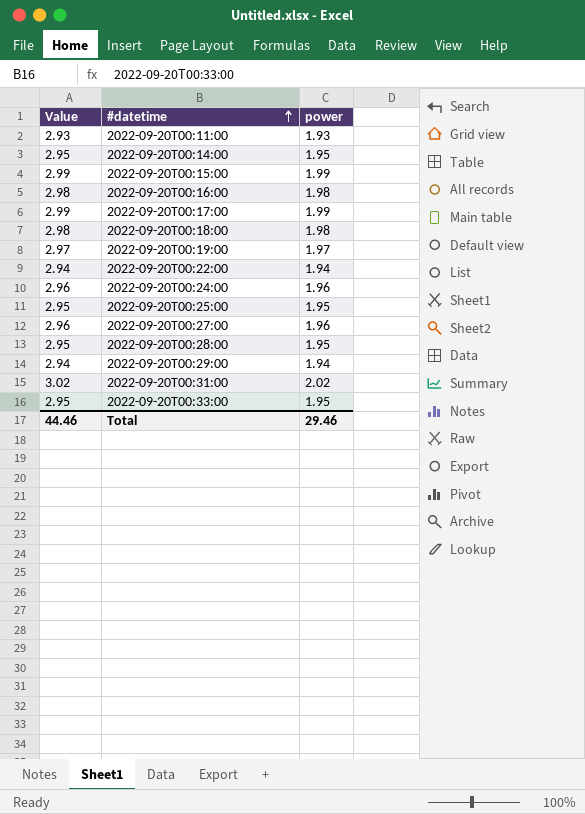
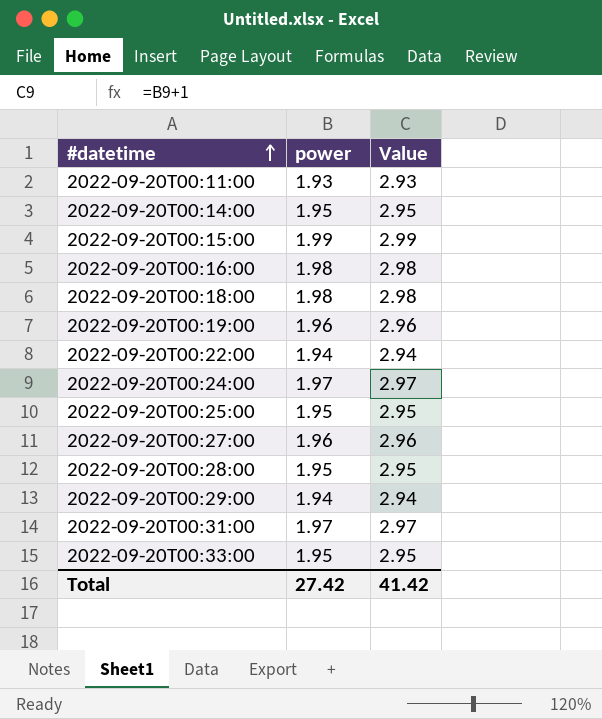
column Value | position: 1 -> 3
row 2022-09-20T00:17:00: 2.99 | 1.99 -> none
2022-09-20T00:19:00 | power: 1.97 -> 1.96
2022-09-20T00:19:00 | Value: 2.97 -> 2.96
2022-09-20T00:24:00 | power: 1.96 -> 1.97
2022-09-20T00:24:00 | Value: 2.96 -> 2.97
2022-09-20T00:31:00 | power: 2.02 -> 1.97
2022-09-20T00:31:00 | Value: 3.02 -> 2.97
Total | power: 29.46 -> 27.42
Total | Value: 44.46 -> 41.42

